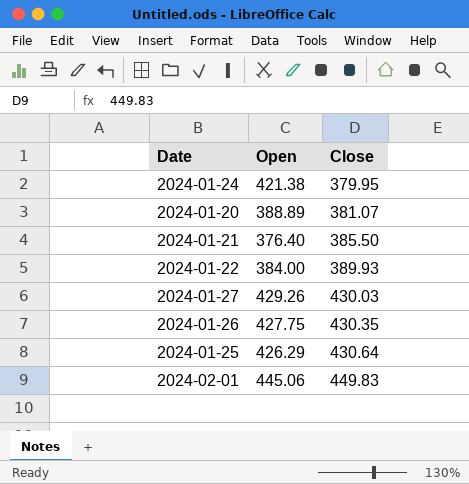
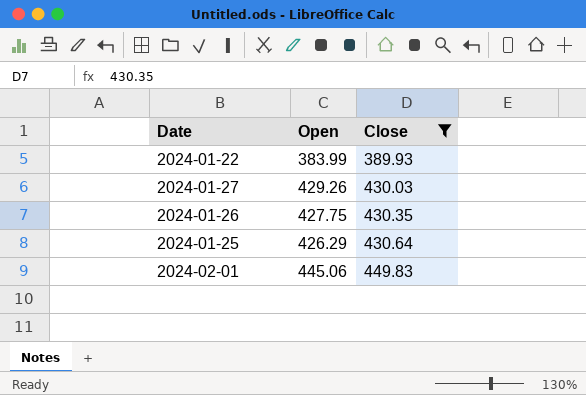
filter: none -> Close >= 389.93
2024-01-22 | Open: 384.00 -> 383.99

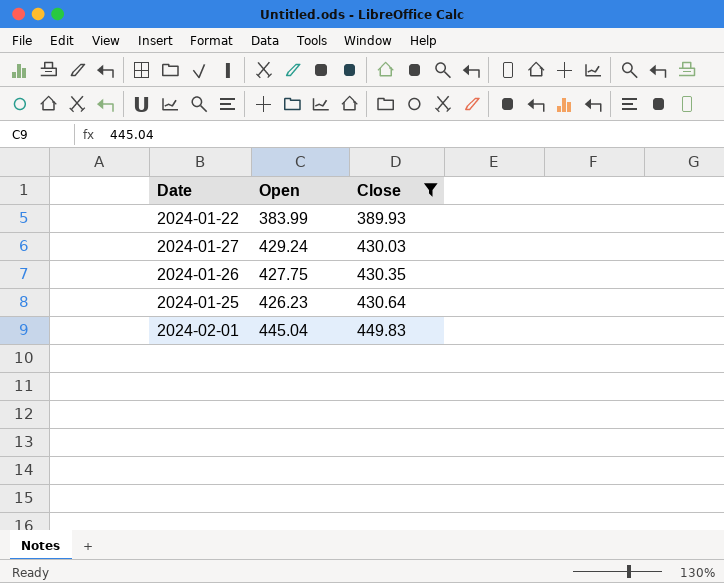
2024-01-27 | Open: 429.26 -> 429.24
2024-01-25 | Open: 426.29 -> 426.23
2024-02-01 | Open: 445.06 -> 445.04

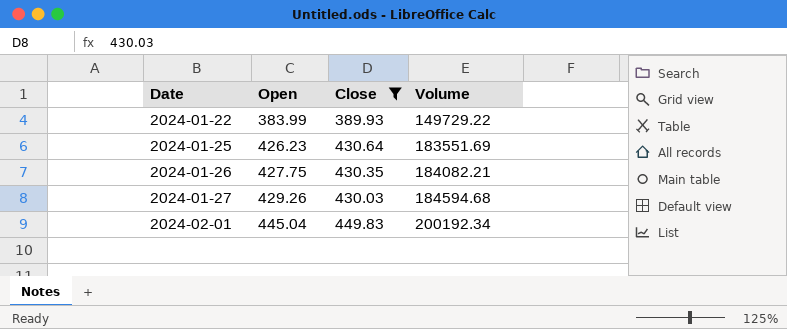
row order: Close ascending -> Date ascending
column Volume | formula: none -> [Open] * [Close]
2024-01-27 | Open: 429.24 -> 429.26

